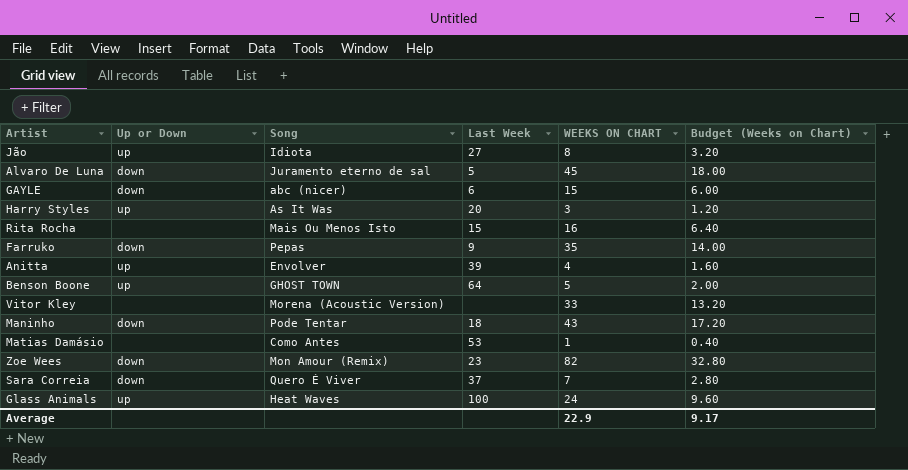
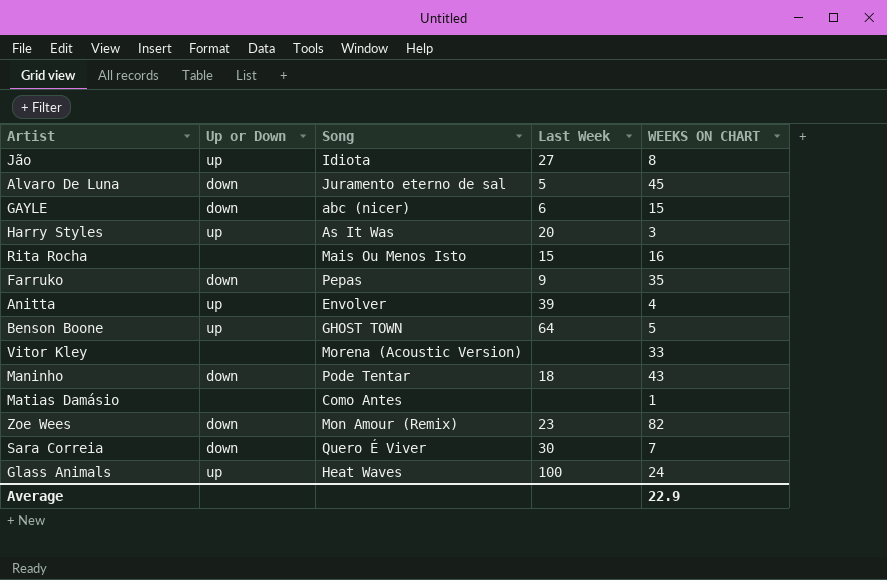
column Budget (Weeks on Chart) | formula: [WEEKS ON CHART] * 0.4 -> none
Matias Damásio | Last Week: 53 -> none
Sara Correia | Last Week: 37 -> 30

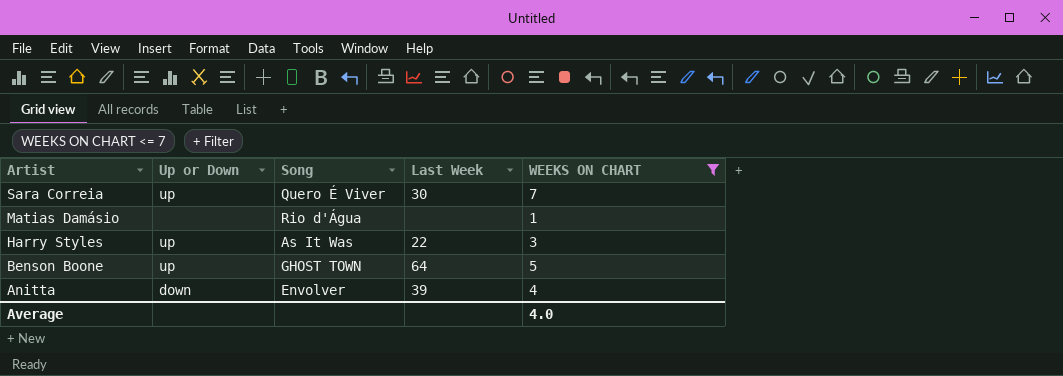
filter: none -> WEEKS ON CHART <= 7
row order: none -> Artist descending
Sara Correia | Up or Down: down -> up
Matias Damásio | Song: Como Antes -> Rio d'Água
Harry Styles | Last Week: 20 -> 22
Anitta | Up or Down: up -> down
Average | WEEKS ON CHART: 22.9 -> 4.0

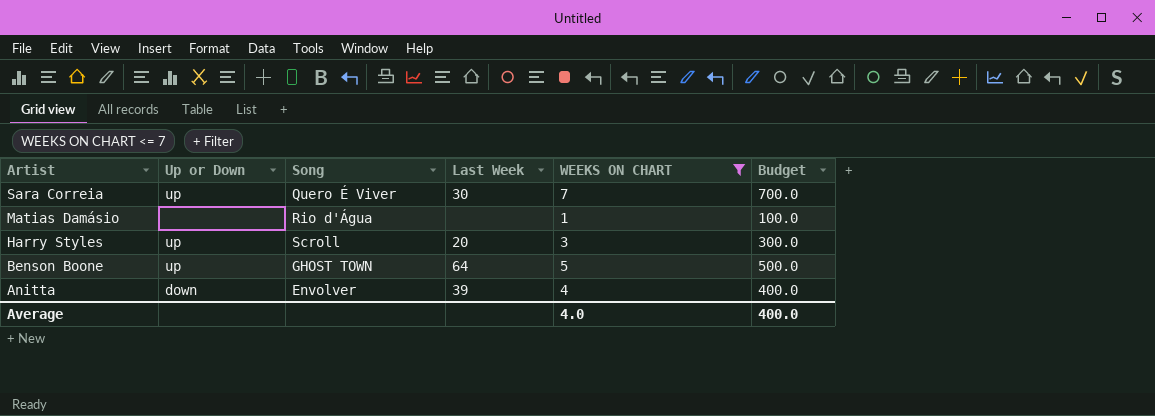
column Budget | formula: none -> [WEEKS ON CHART] * 100
Harry Styles | Song: As It Was -> Scroll
Harry Styles | Last Week: 22 -> 20

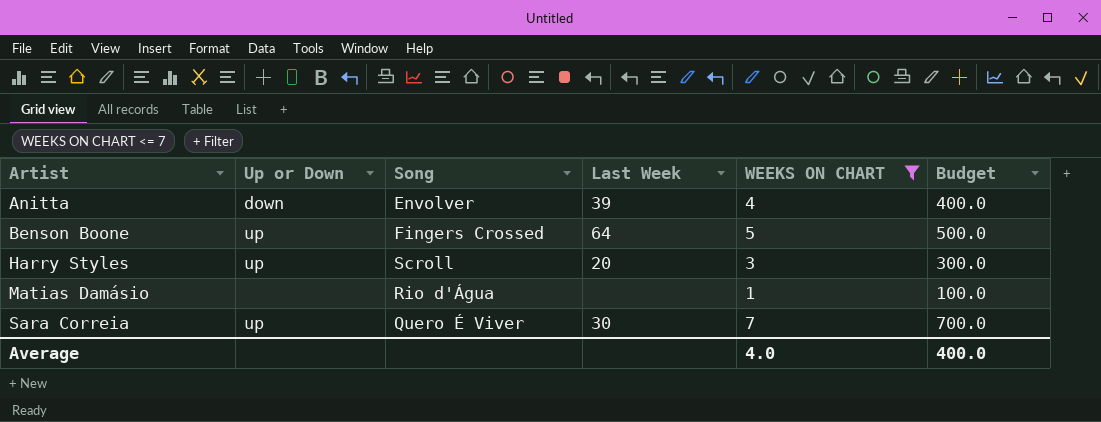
row order: Artist descending -> Artist ascending
Benson Boone | Song: GHOST TOWN -> Fingers Crossed

